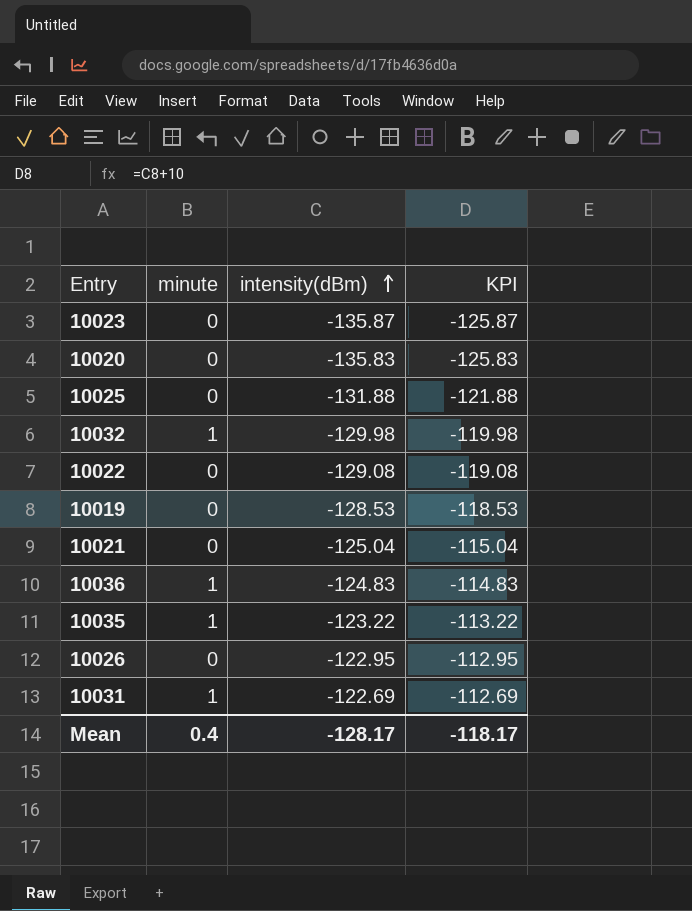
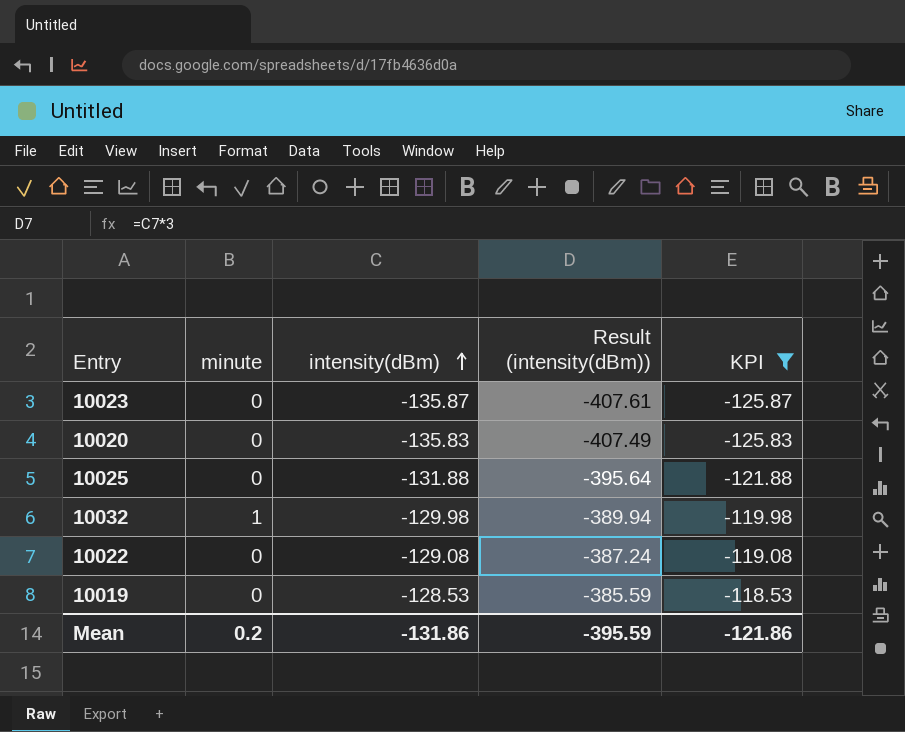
filter: none -> KPI <= -118.53
column Result (intensity(dBm)) | formula: none -> [intensity(dBm)] * 3
Mean | minute: 0.4 -> 0.2
Mean | intensity(dBm): -128.17 -> -131.86
Mean | KPI: -118.17 -> -121.86

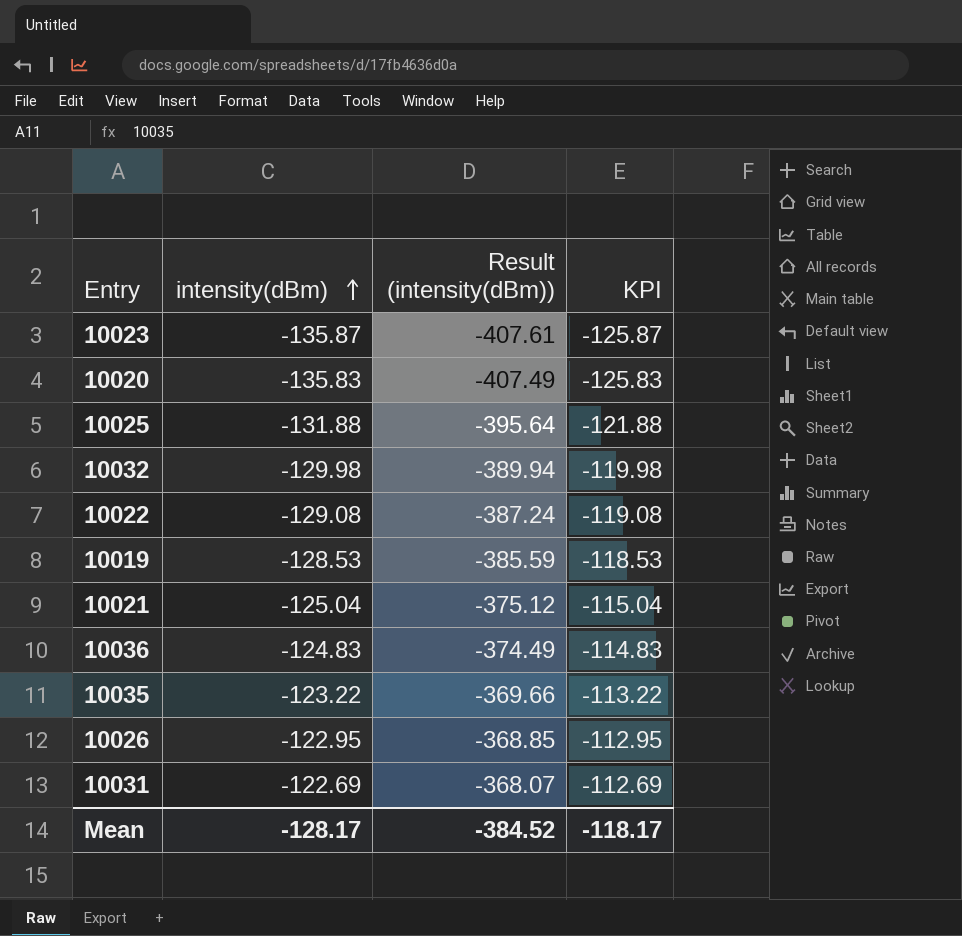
filter: KPI <= -118.53 -> none
column minute | position: 2 -> none
Mean | intensity(dBm): -131.86 -> -128.17
Mean | Result (intensity(dBm)): -395.59 -> -384.52
Mean | KPI: -121.86 -> -118.17

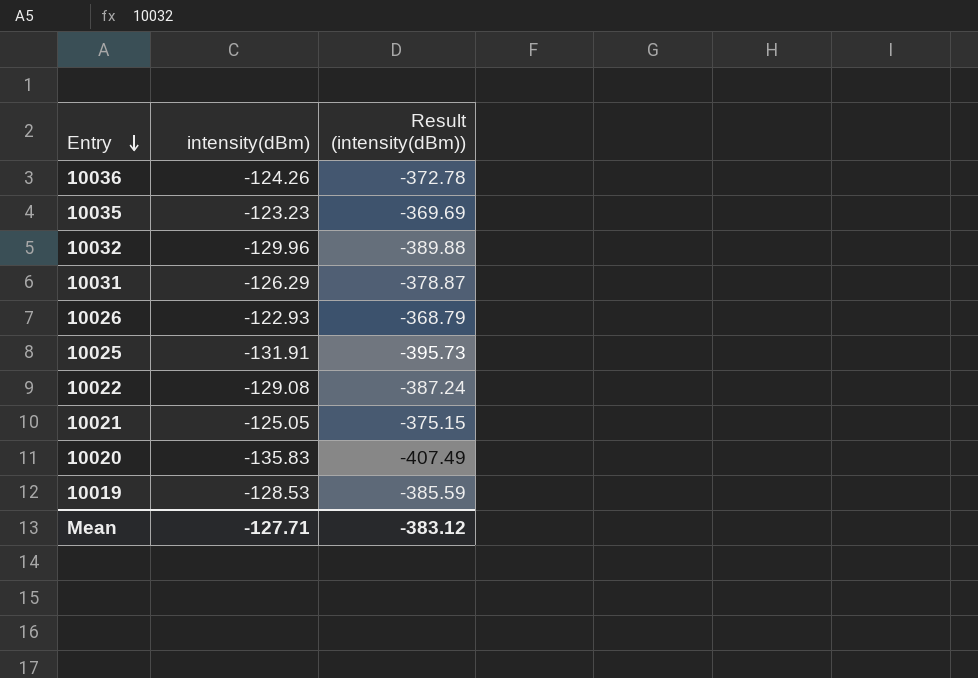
row order: intensity(dBm) ascending -> Entry descending
column KPI | formula: [intensity(dBm)] + 10 -> none
row 10023: -135.87 | -407.61 | -125.87 -> none
10036 | intensity(dBm): -124.83 -> -124.26
10036 | Result (intensity(dBm)): -374.49 -> -372.78
10035 | intensity(dBm): -123.22 -> -123.23
10035 | Result (intensity(dBm)): -369.66 -> -369.69
10032 | intensity(dBm): -129.98 -> -129.96
10032 | Result (intensity(dBm)): -389.94 -> -389.88
10031 | intensity(dBm): -122.69 -> -126.29
10031 | Result (intensity(dBm)): -368.07 -> -378.87
10026 | intensity(dBm): -122.95 -> -122.93
10026 | Result (intensity(dBm)): -368.85 -> -368.79
10025 | intensity(dBm): -131.88 -> -131.91
10025 | Result (intensity(dBm)): -395.64 -> -395.73
10021 | intensity(dBm): -125.04 -> -125.05
10021 | Result (intensity(dBm)): -375.12 -> -375.15
Mean | intensity(dBm): -128.17 -> -127.71
Mean | Result (intensity(dBm)): -384.52 -> -383.12

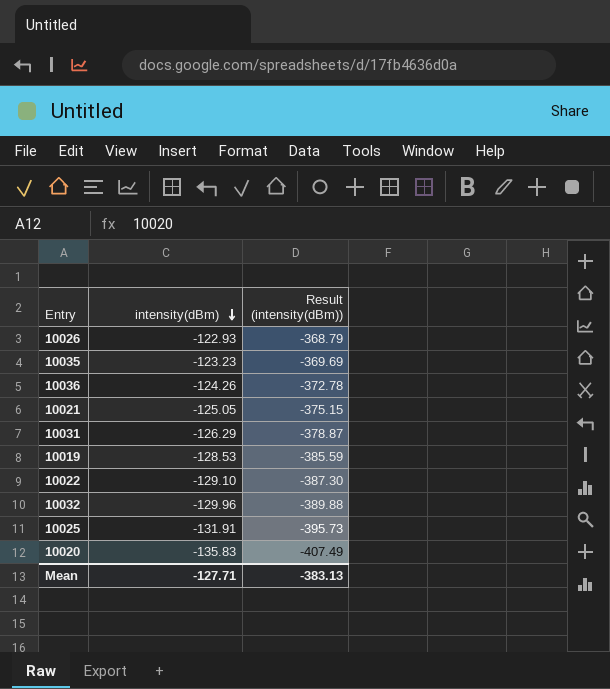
row order: Entry descending -> intensity(dBm) descending
10022 | intensity(dBm): -129.08 -> -129.10
10022 | Result (intensity(dBm)): -387.24 -> -387.30
Mean | Result (intensity(dBm)): -383.12 -> -383.13

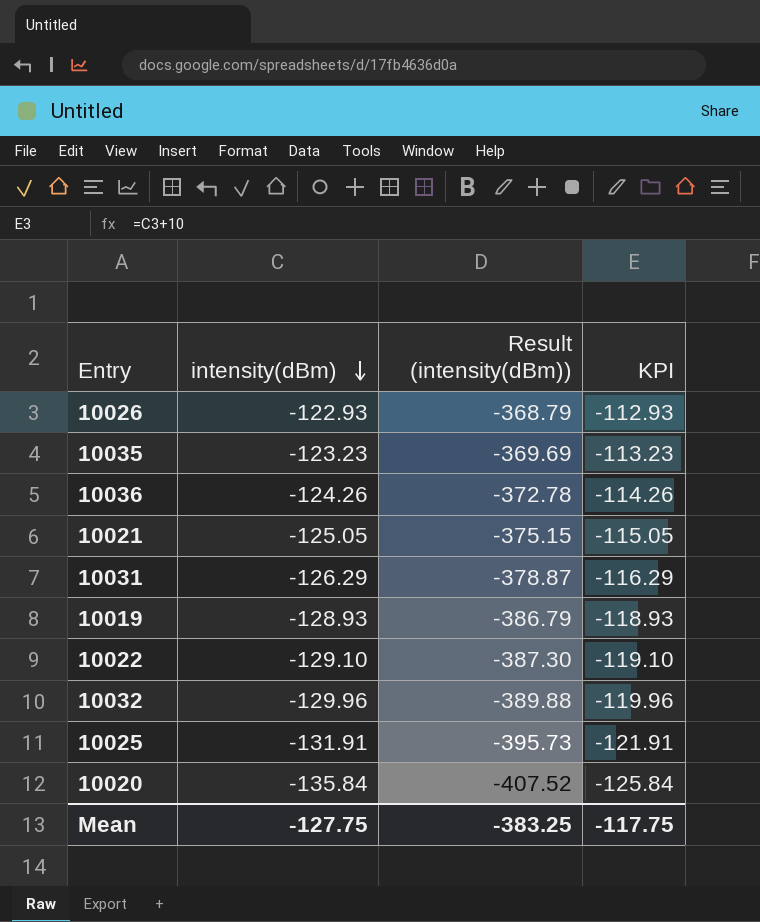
column KPI | formula: none -> [intensity(dBm)] + 10
10019 | intensity(dBm): -128.53 -> -128.93
10019 | Result (intensity(dBm)): -385.59 -> -386.79
10020 | intensity(dBm): -135.83 -> -135.84
10020 | Result (intensity(dBm)): -407.49 -> -407.52
Mean | intensity(dBm): -127.71 -> -127.75
Mean | Result (intensity(dBm)): -383.13 -> -383.25

